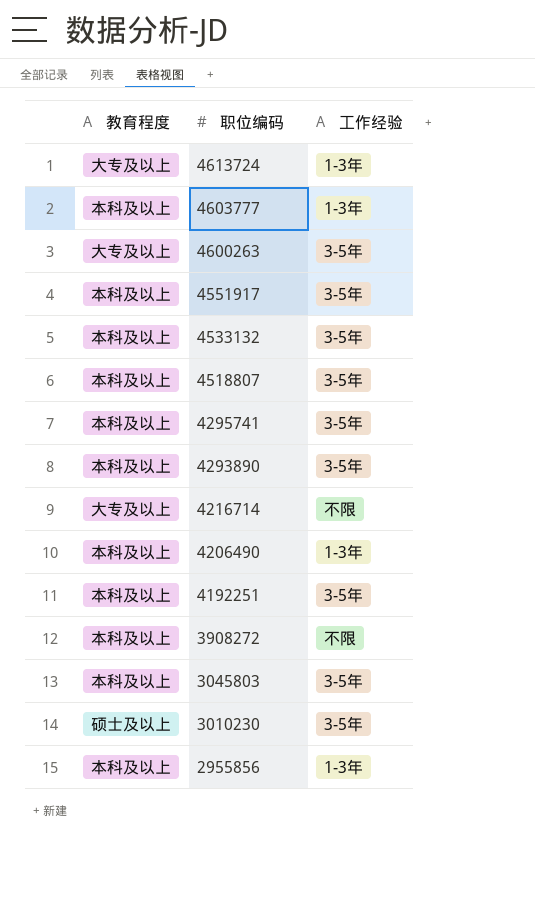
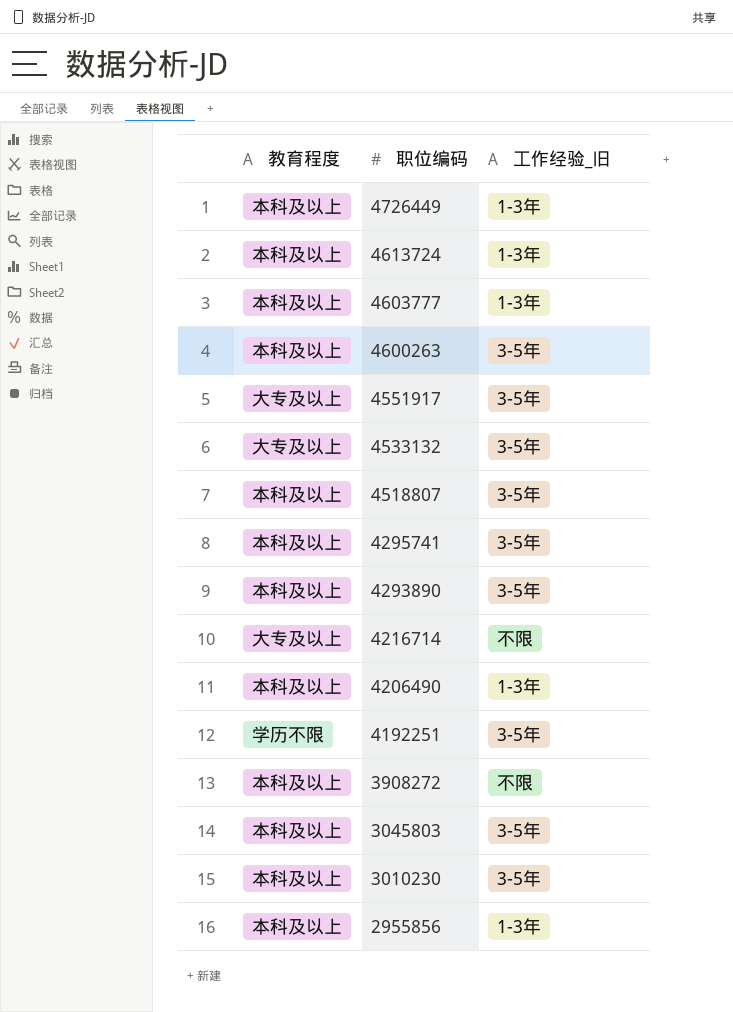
column name: 工作经验 -> 工作经验_旧
row 4726449: none -> 本科及以上 | 1-3年
4613724 | 教育程度: 大专及以上 -> 本科及以上
4600263 | 教育程度: 大专及以上 -> 本科及以上
4551917 | 教育程度: 本科及以上 -> 大专及以上
4533132 | 教育程度: 本科及以上 -> 大专及以上
4192251 | 教育程度: 本科及以上 -> 学历不限
3010230 | 教育程度: 硕士及以上 -> 本科及以上

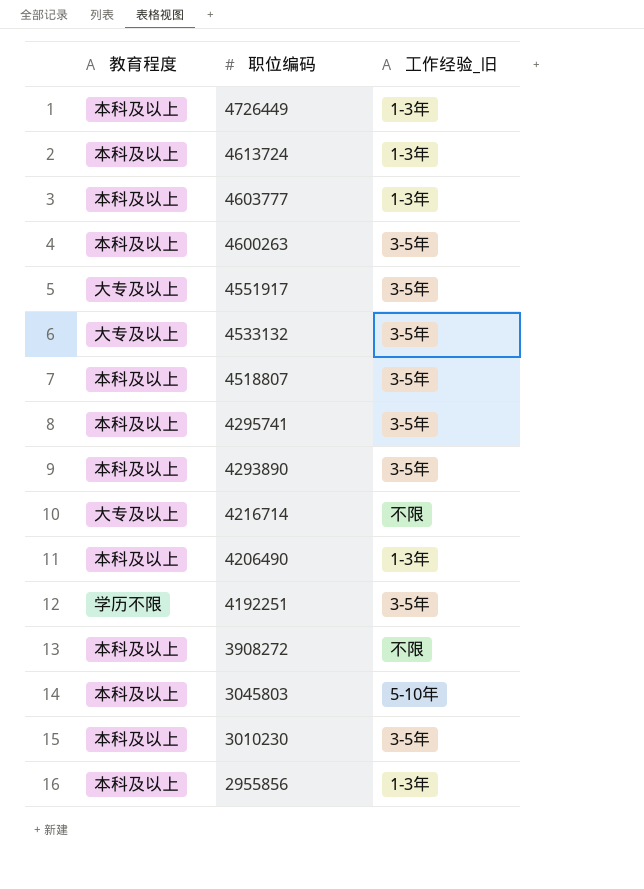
3045803 | 工作经验_旧: 3-5年 -> 5-10年

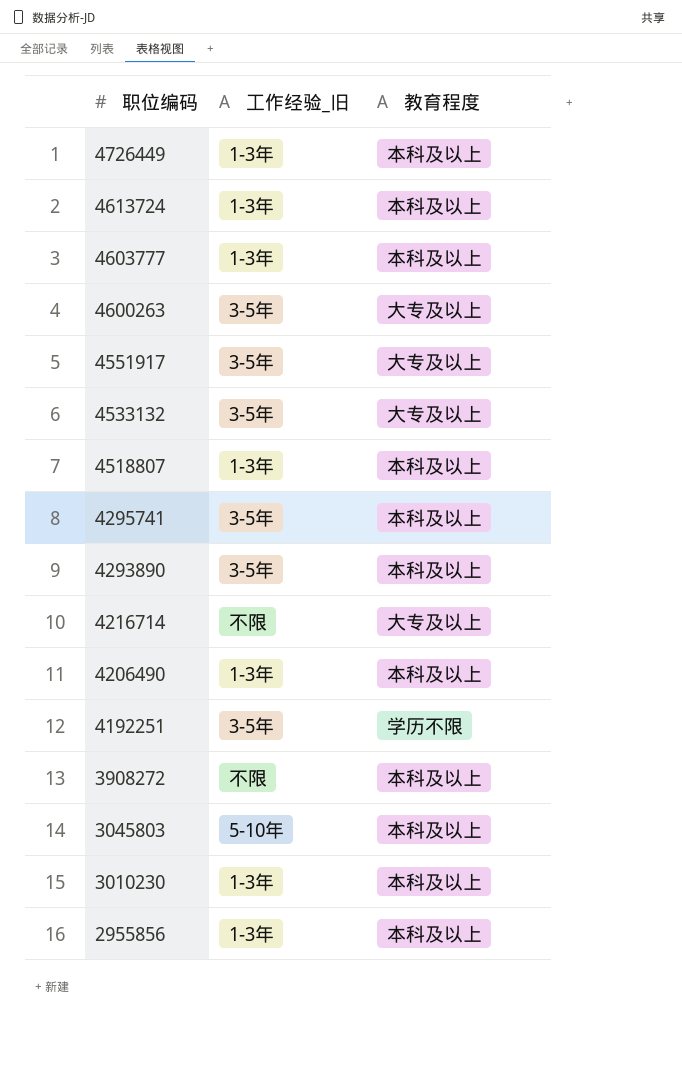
column 教育程度 | position: 1 -> 3
4600263 | 教育程度: 本科及以上 -> 大专及以上
4518807 | 工作经验_旧: 3-5年 -> 1-3年
3010230 | 工作经验_旧: 3-5年 -> 1-3年

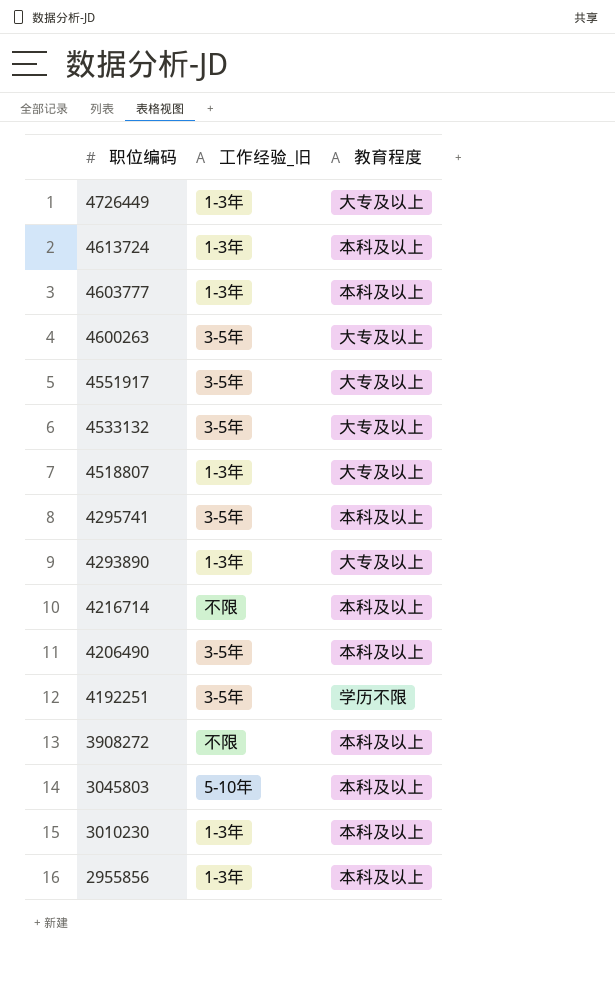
4726449 | 教育程度: 本科及以上 -> 大专及以上
4518807 | 教育程度: 本科及以上 -> 大专及以上
4293890 | 工作经验_旧: 3-5年 -> 1-3年
4293890 | 教育程度: 本科及以上 -> 大专及以上
4216714 | 教育程度: 大专及以上 -> 本科及以上
4206490 | 工作经验_旧: 1-3年 -> 3-5年

